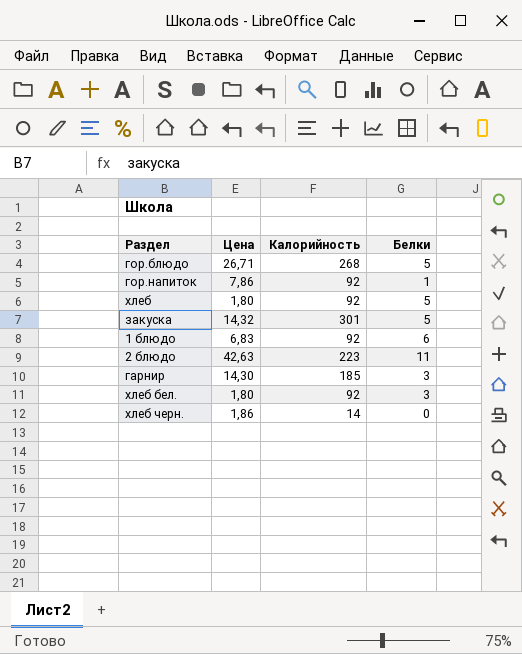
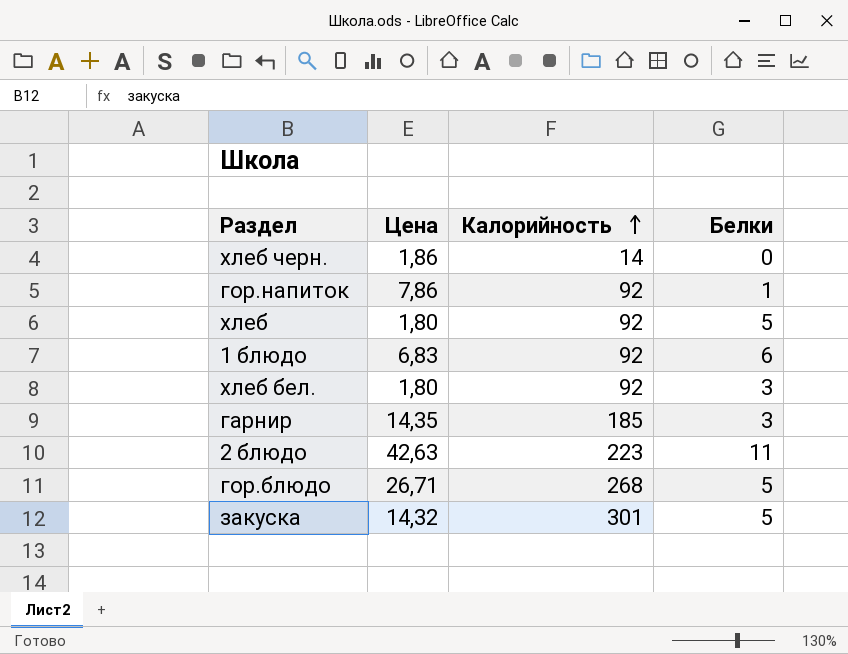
row order: none -> Калорийность ascending
гарнир | Цена: 14,30 -> 14,35

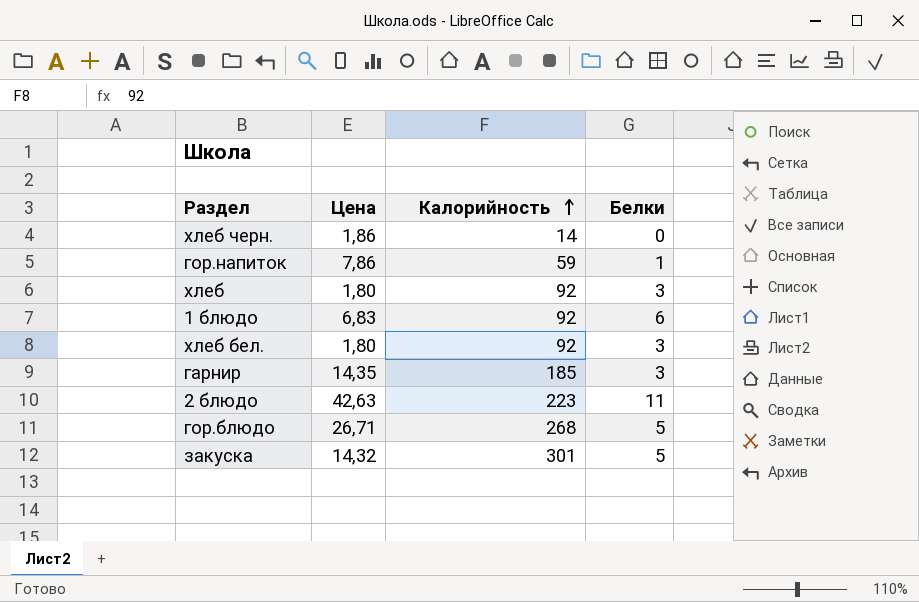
гор.напиток | Калорийность: 92 -> 59
хлеб | Белки: 5 -> 3

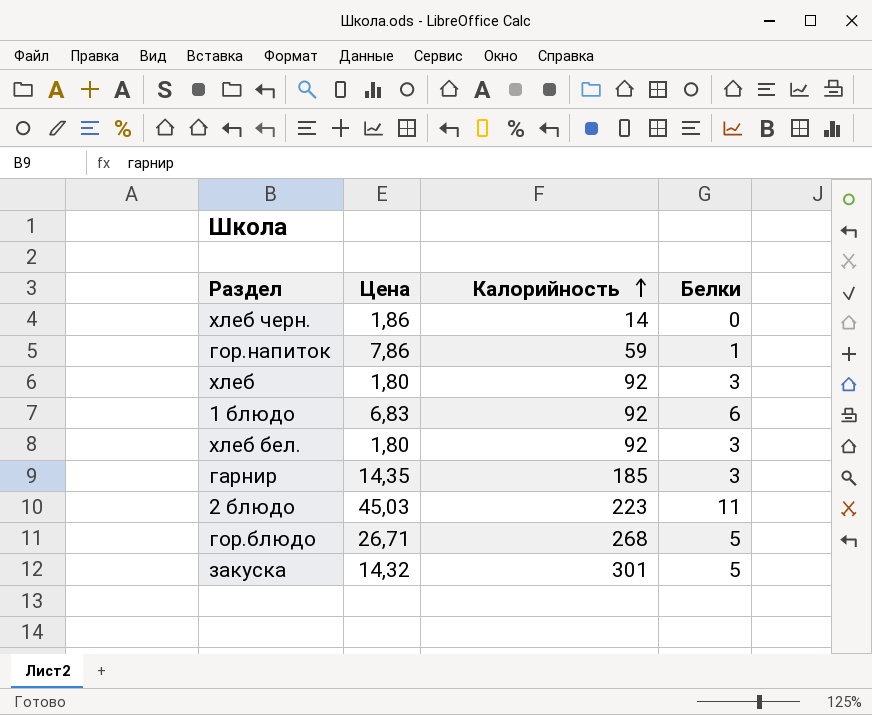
2 блюдо | Цена: 42,63 -> 45,03

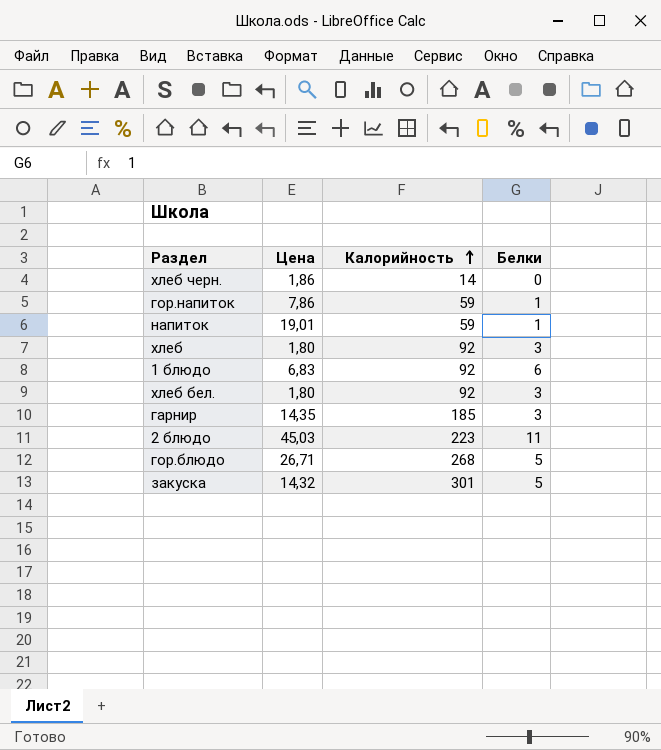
row напиток: none -> 19,01 | 59 | 1

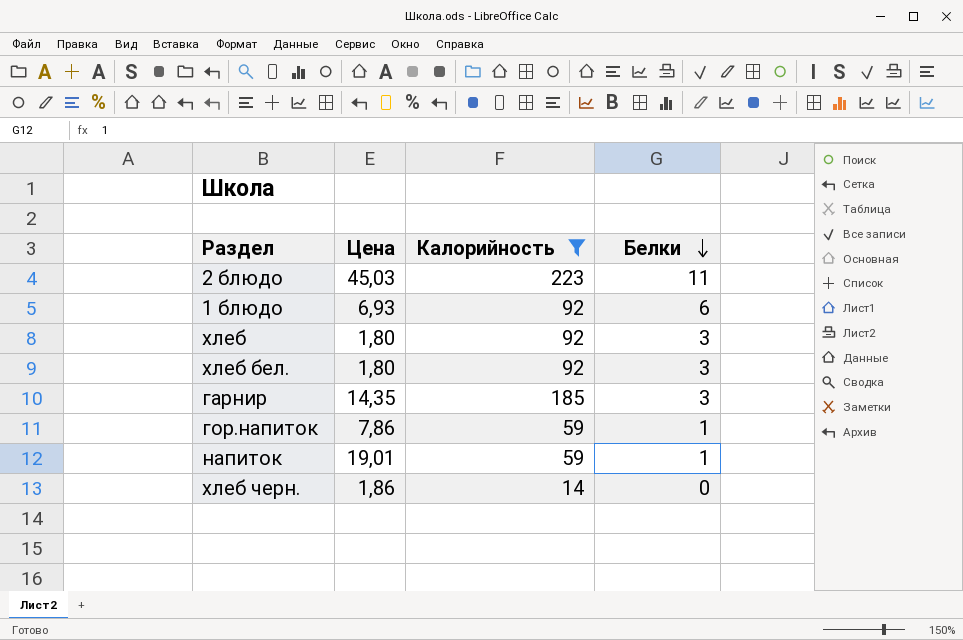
filter: none -> Калорийность <= 223
row order: Калорийность ascending -> Белки descending
1 блюдо | Цена: 6,83 -> 6,93

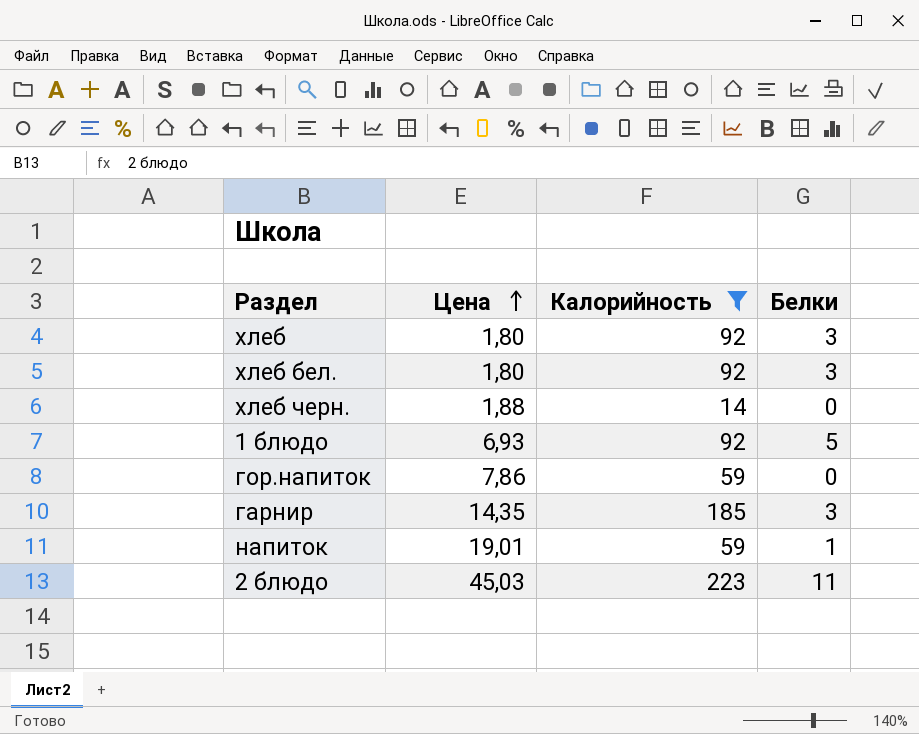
row order: Белки descending -> Цена ascending
хлеб черн. | Цена: 1,86 -> 1,88
1 блюдо | Белки: 6 -> 5
гор.напиток | Белки: 1 -> 0

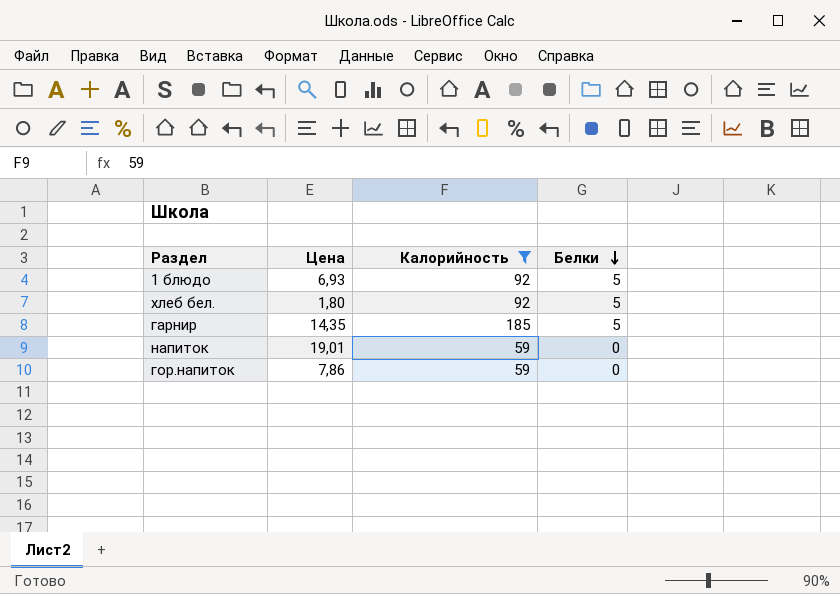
row order: Цена ascending -> Белки descending
row хлеб: 1,80 | 92 | 3 -> none
row хлеб черн.: 1,88 | 14 | 0 -> none
row 2 блюдо: 45,03 | 223 | 11 -> none
хлеб бел. | Белки: 3 -> 5
гарнир | Белки: 3 -> 5
напиток | Белки: 1 -> 0

